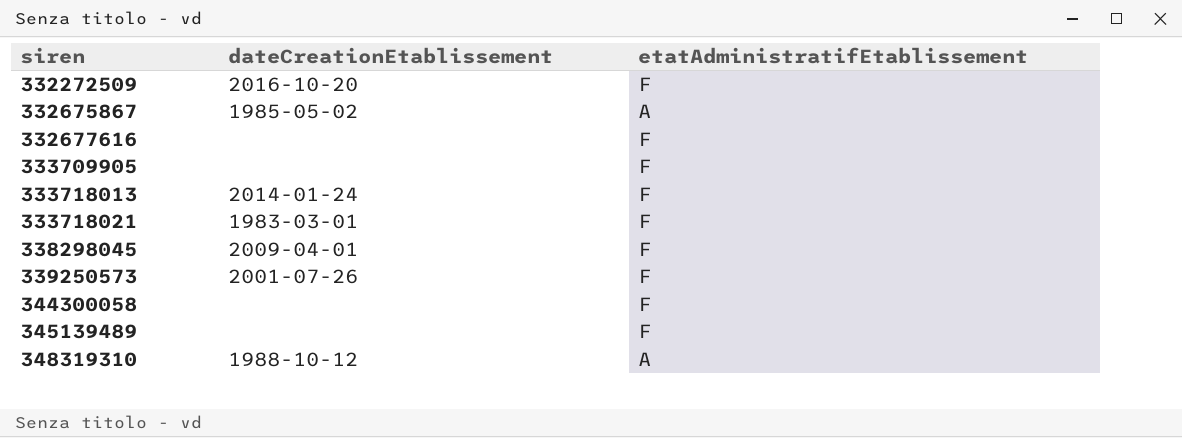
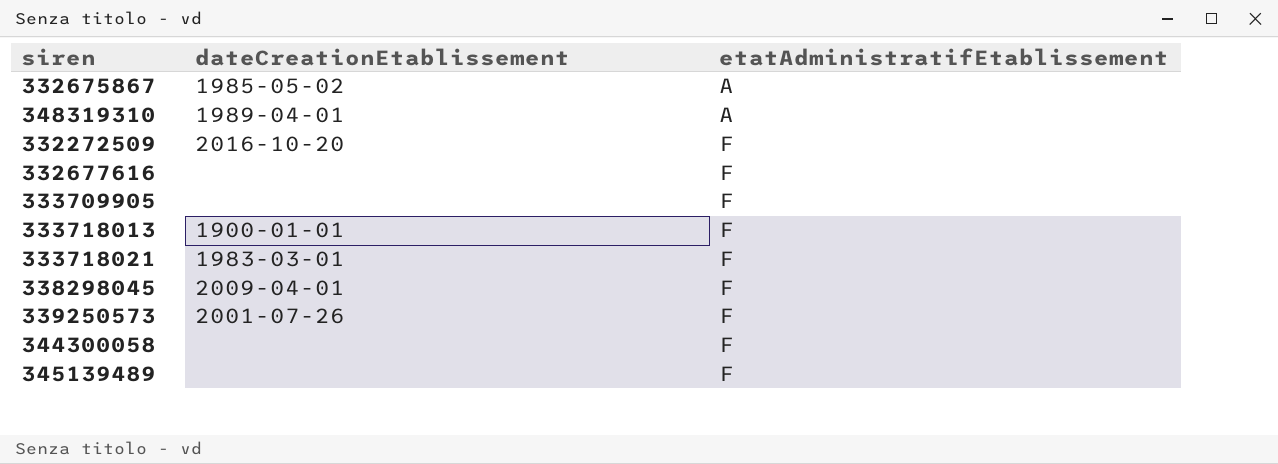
row order: siren ascending -> etatAdministratifEtablissement ascending
348319310 | dateCreationEtablissement: 1988-10-12 -> 1989-04-01
333718013 | dateCreationEtablissement: 2014-01-24 -> 1900-01-01

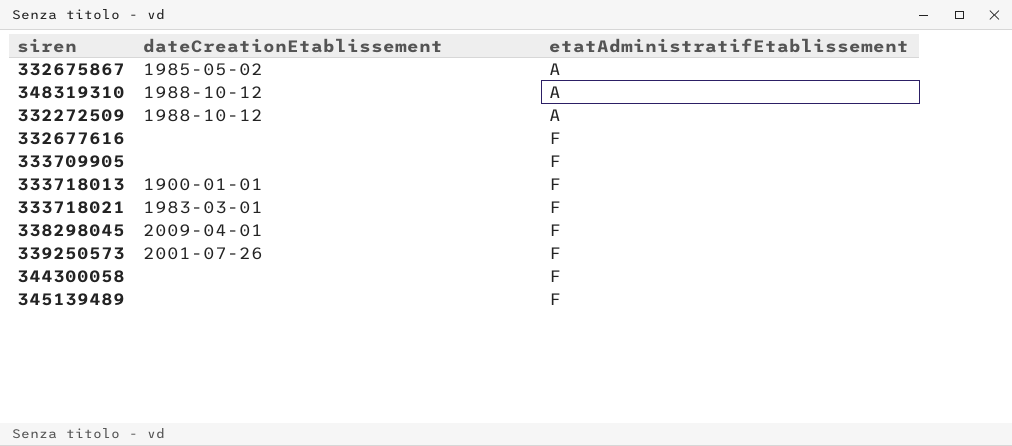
348319310 | dateCreationEtablissement: 1989-04-01 -> 1988-10-12
332272509 | dateCreationEtablissement: 2016-10-20 -> 1988-10-12
332272509 | etatAdministratifEtablissement: F -> A

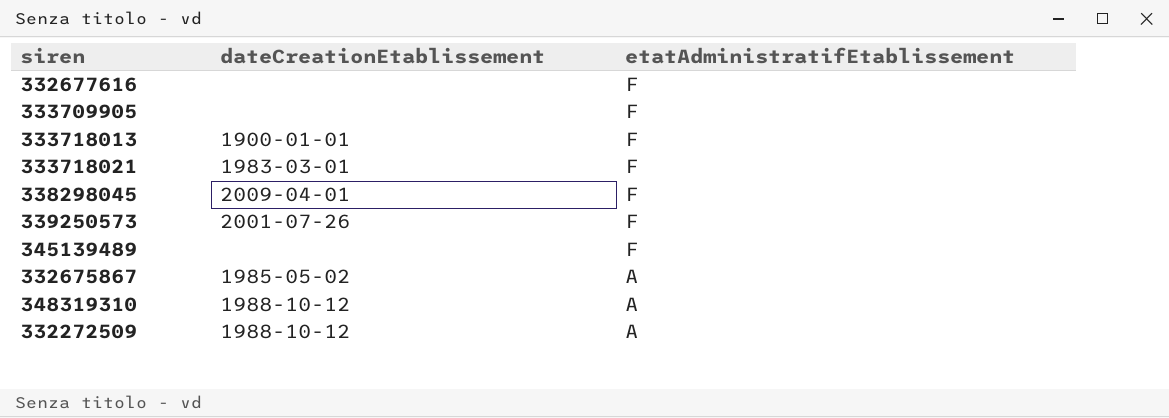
row order: etatAdministratifEtablissement ascending -> etatAdministratifEtablissement descending
row 344300058: none | F -> none

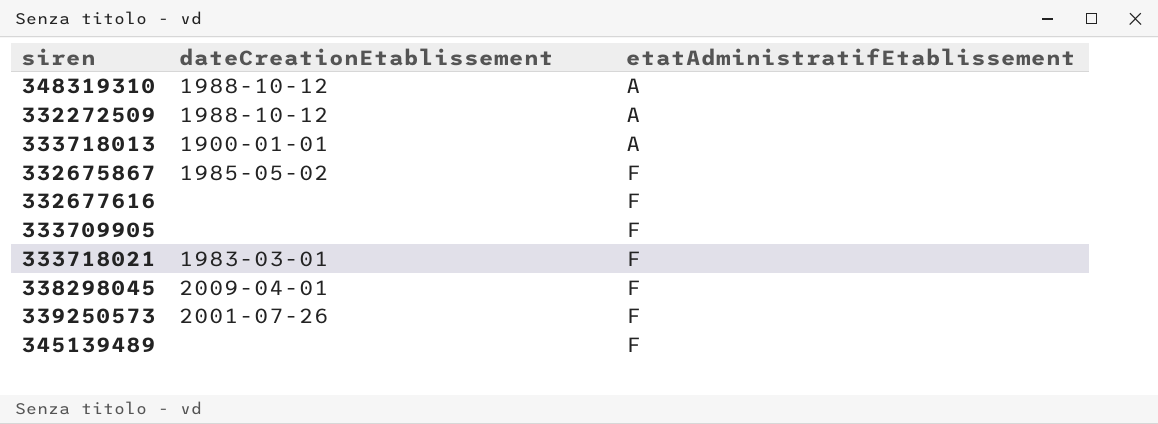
row order: etatAdministratifEtablissement descending -> etatAdministratifEtablissement ascending
333718013 | etatAdministratifEtablissement: F -> A
332675867 | etatAdministratifEtablissement: A -> F

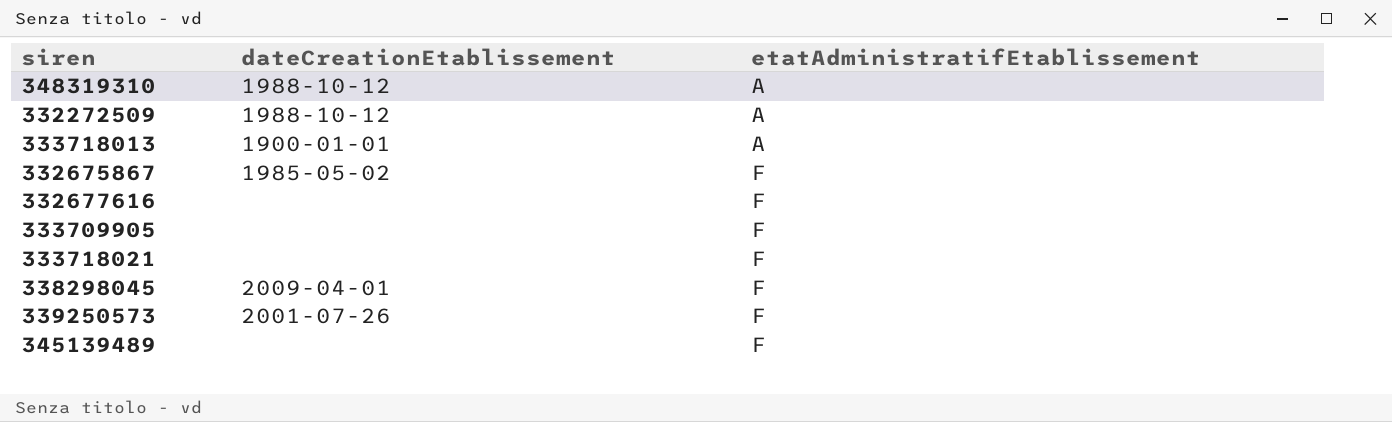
333718021 | dateCreationEtablissement: 1983-03-01 -> none

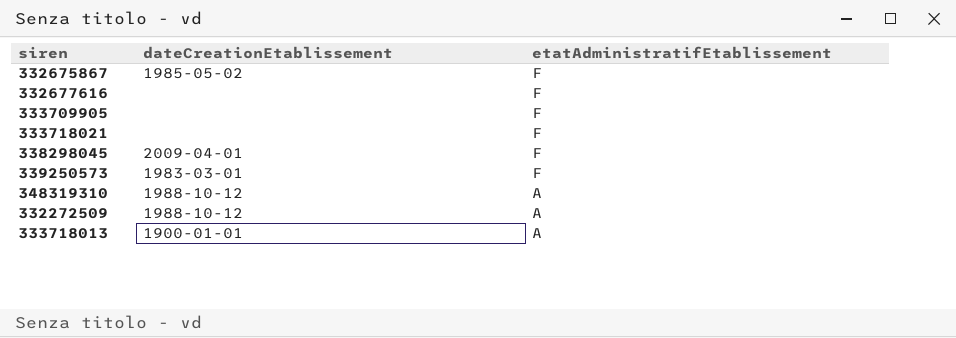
row order: etatAdministratifEtablissement ascending -> etatAdministratifEtablissement descending
row 345139489: none | F -> none
339250573 | dateCreationEtablissement: 2001-07-26 -> 1983-03-01

